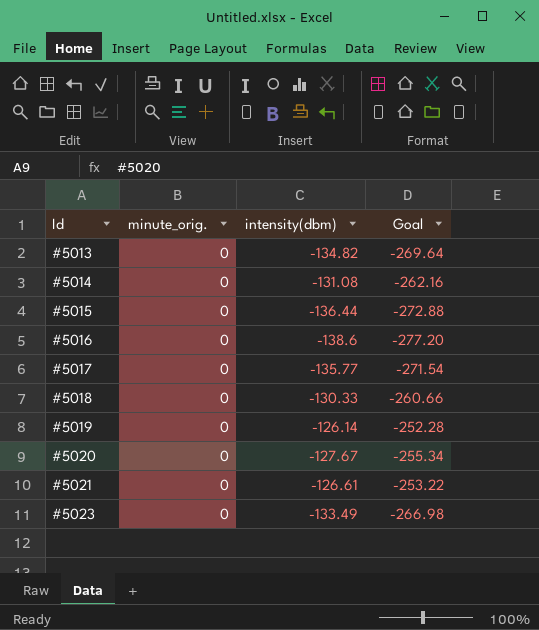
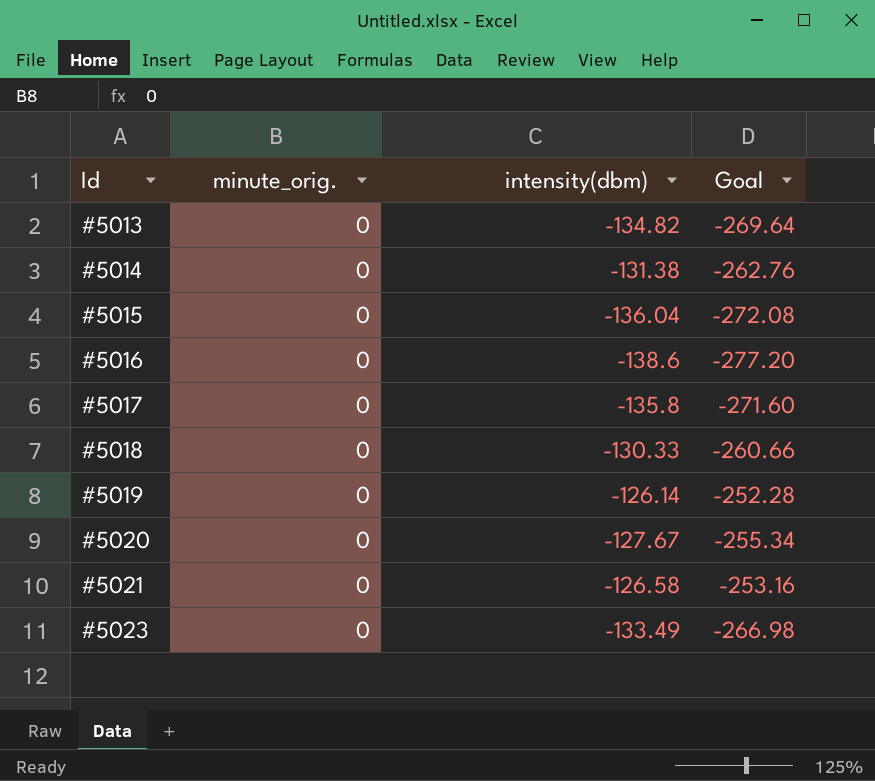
#5014 | intensity(dbm): -131.08 -> -131.38
#5014 | Goal: -262.16 -> -262.76
#5015 | intensity(dbm): -136.44 -> -136.04
#5015 | Goal: -272.88 -> -272.08
#5017 | intensity(dbm): -135.77 -> -135.8
#5017 | Goal: -271.54 -> -271.60
#5021 | intensity(dbm): -126.61 -> -126.58
#5021 | Goal: -253.22 -> -253.16

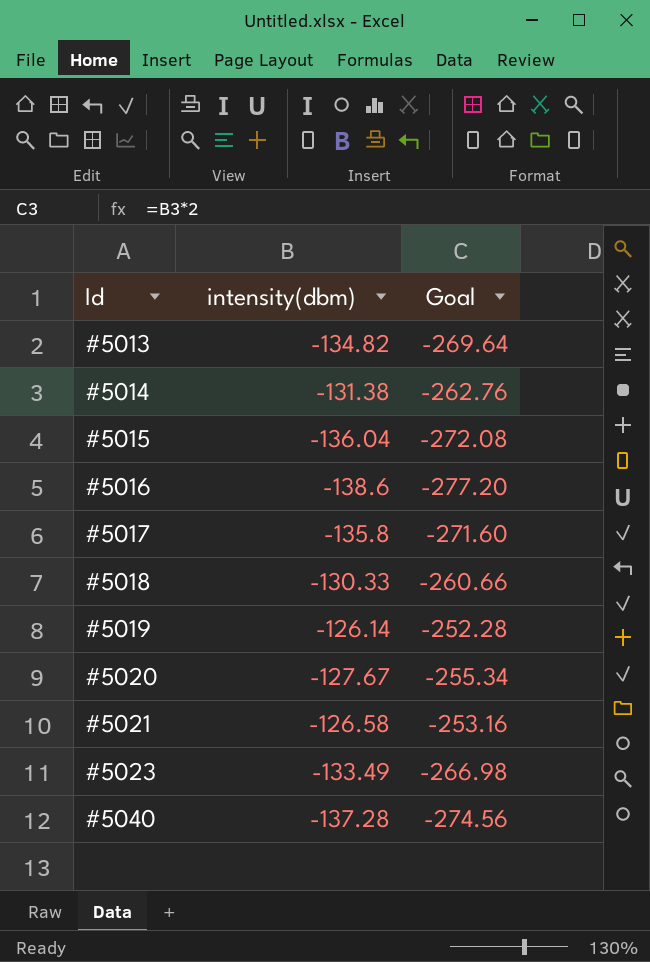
column minute_orig. | position: 2 -> none
row #5040: none -> -137.28 | -274.56

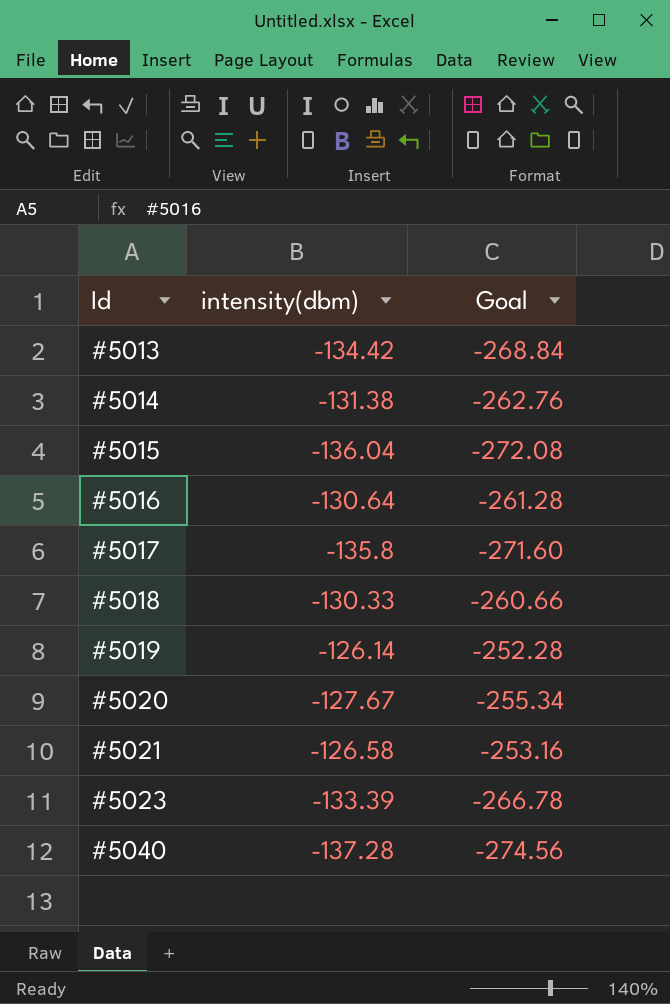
#5013 | intensity(dbm): -134.82 -> -134.42
#5013 | Goal: -269.64 -> -268.84
#5016 | intensity(dbm): -138.6 -> -130.64
#5016 | Goal: -277.20 -> -261.28
#5023 | intensity(dbm): -133.49 -> -133.39
#5023 | Goal: -266.98 -> -266.78

